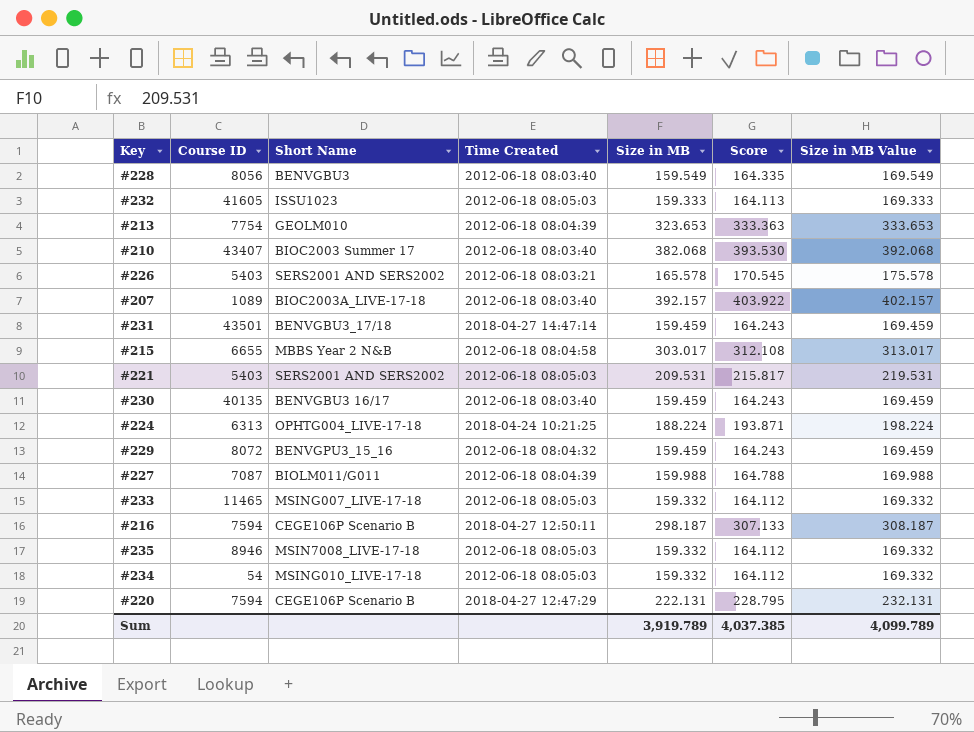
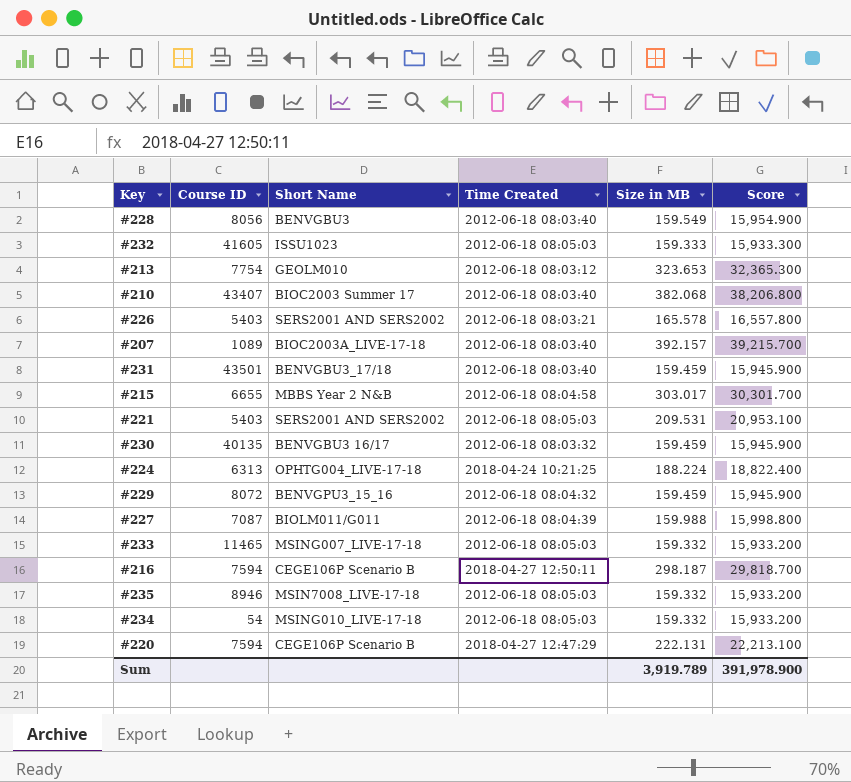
column Size in MB Value | formula: [Size in MB] + 10 -> none
column Score | formula: [Size in MB] * 1.03 -> [Size in MB] * 100
#213 | Time Created: 2012-06-18 08:04:39 -> 2012-06-18 08:03:12
#231 | Time Created: 2018-04-27 14:47:14 -> 2012-06-18 08:03:40
#230 | Time Created: 2012-06-18 08:03:40 -> 2012-06-18 08:03:32
Sum | Score: 4,037.385 -> 391,978.900

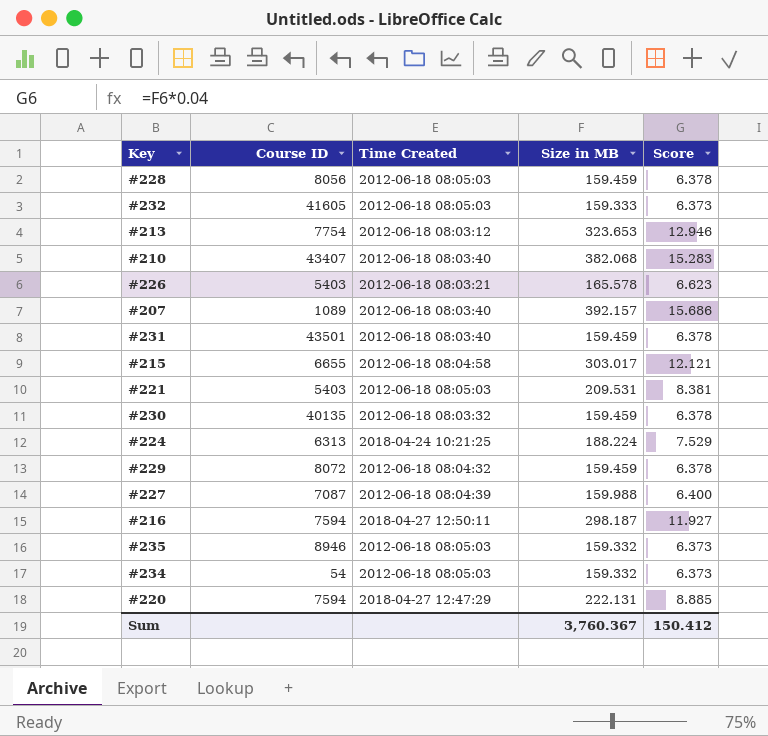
column Short Name | position: 3 -> none
column Score | formula: [Size in MB] * 100 -> [Size in MB] * 0.04
row #233: 11465 | MSING007_LIVE-17-18 | 2012-06-18 08:05:03 | 159.332 | 15,933.200 -> none
#228 | Time Created: 2012-06-18 08:03:40 -> 2012-06-18 08:05:03
#228 | Size in MB: 159.549 -> 159.459
Sum | Size in MB: 3,919.789 -> 3,760.367
Sum | Score: 391,978.900 -> 150.412

